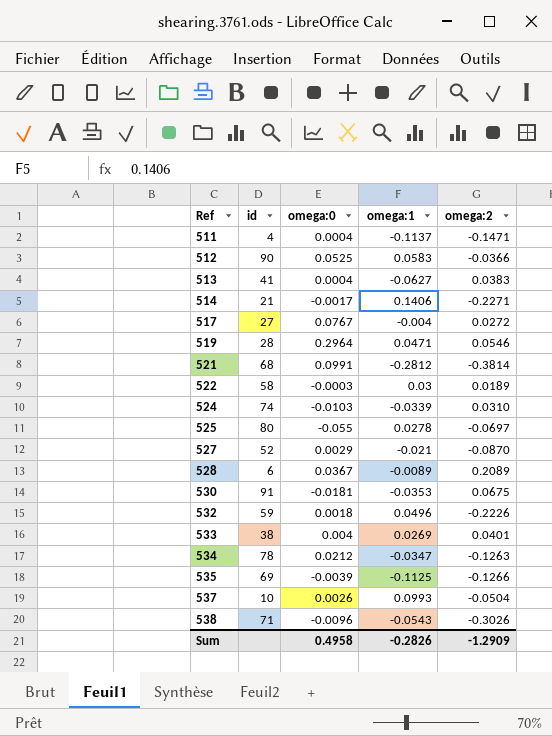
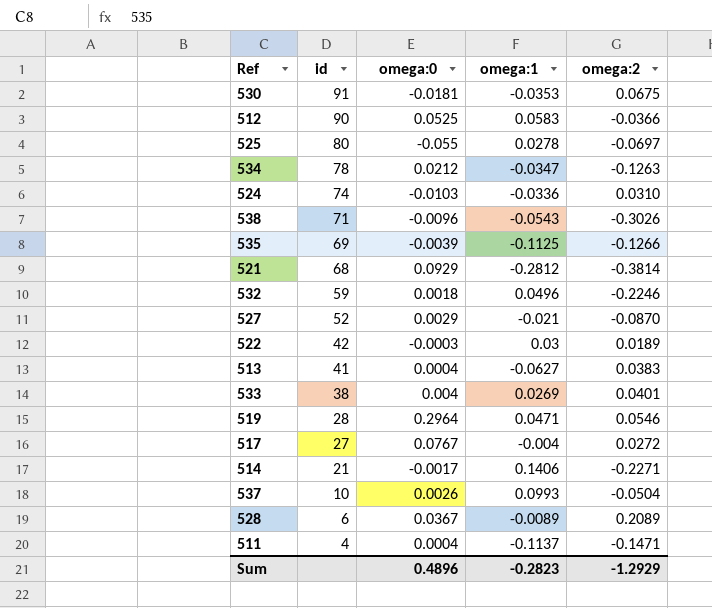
row order: Ref ascending -> id descending
524 | omega:1: -0.0339 -> -0.0336
521 | omega:0: 0.0991 -> 0.0929
532 | omega:2: -0.2226 -> -0.2246
522 | id: 58 -> 42
Sum | omega:0: 0.4958 -> 0.4896
Sum | omega:1: -0.2826 -> -0.2823
Sum | omega:2: -1.2909 -> -1.2929

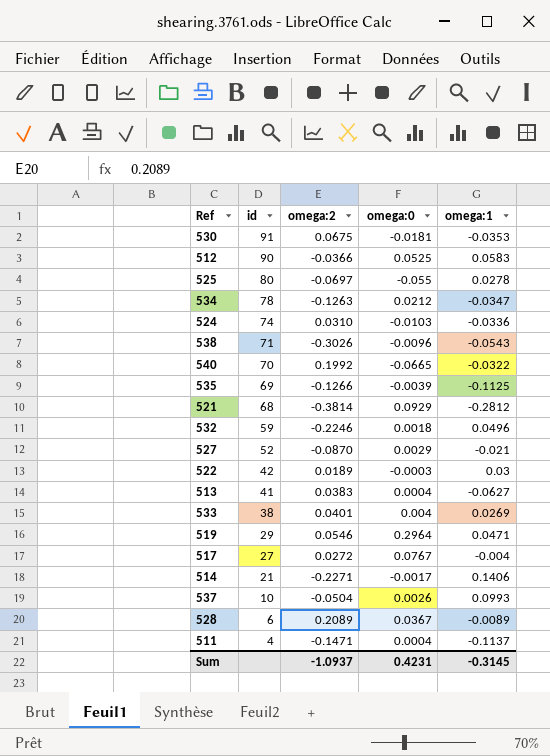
column omega:2 | position: 5 -> 3
row 540: none -> 70 | 0.1992 | -0.0665 | -0.0322
519 | id: 28 -> 29
Sum | omega:2: -1.2929 -> -1.0937
Sum | omega:0: 0.4896 -> 0.4231
Sum | omega:1: -0.2823 -> -0.3145

